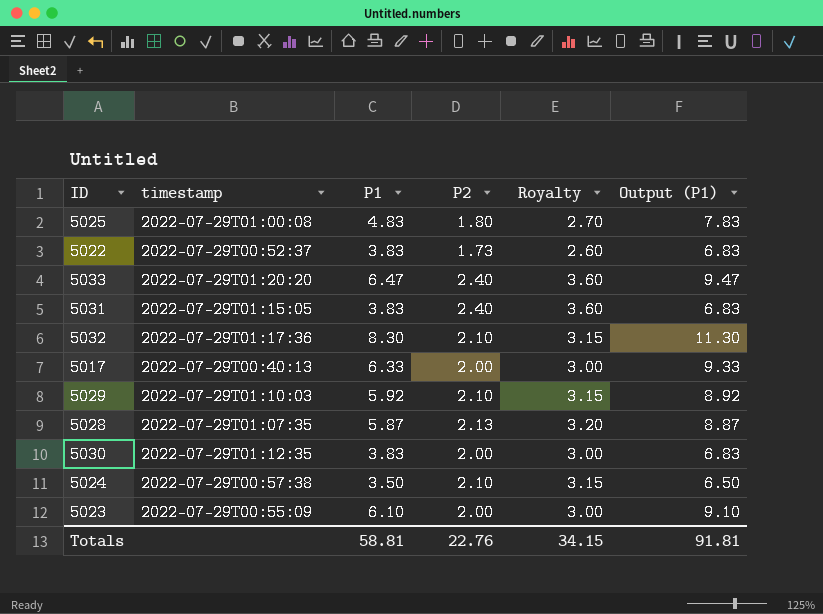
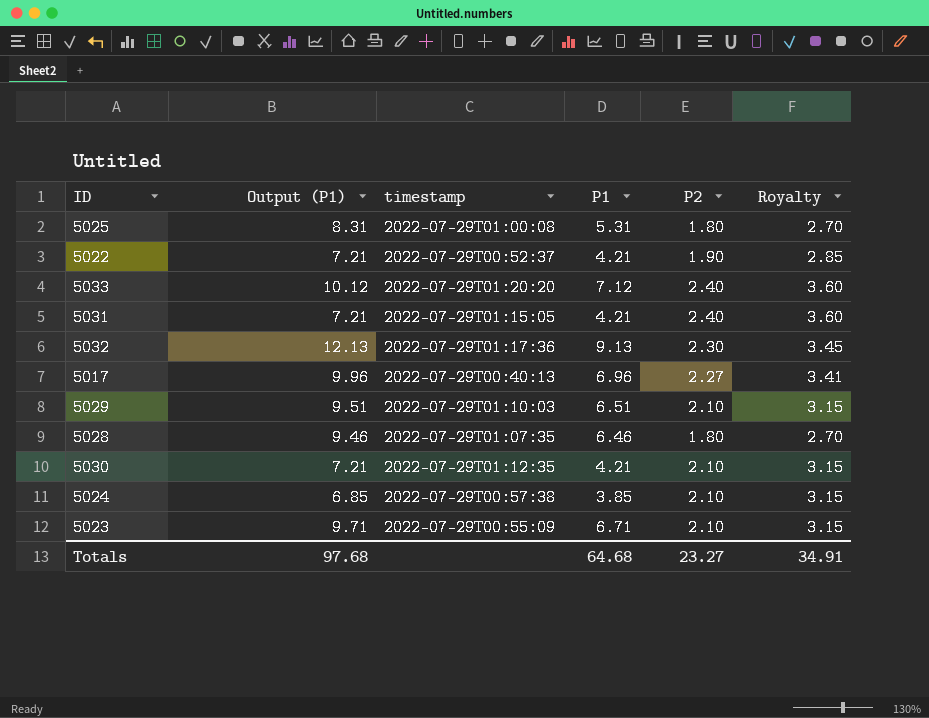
column Output (P1) | position: 6 -> 2
5025 | Output (P1): 7.83 -> 8.31
5025 | P1: 4.83 -> 5.31
5022 | Output (P1): 6.83 -> 7.21
5022 | P1: 3.83 -> 4.21
5022 | P2: 1.73 -> 1.90
5022 | Royalty: 2.60 -> 2.85
5033 | Output (P1): 9.47 -> 10.12
5033 | P1: 6.47 -> 7.12
5031 | Output (P1): 6.83 -> 7.21
5031 | P1: 3.83 -> 4.21
5032 | Output (P1): 11.30 -> 12.13
5032 | P1: 8.30 -> 9.13
5032 | P2: 2.10 -> 2.30
5032 | Royalty: 3.15 -> 3.45
5017 | Output (P1): 9.33 -> 9.96
5017 | P1: 6.33 -> 6.96
5017 | P2: 2.00 -> 2.27
5017 | Royalty: 3.00 -> 3.41
5029 | Output (P1): 8.92 -> 9.51
5029 | P1: 5.92 -> 6.51
5028 | Output (P1): 8.87 -> 9.46
5028 | P1: 5.87 -> 6.46
5028 | P2: 2.13 -> 1.80
5028 | Royalty: 3.20 -> 2.70
5030 | Output (P1): 6.83 -> 7.21
5030 | P1: 3.83 -> 4.21
5030 | P2: 2.00 -> 2.10
5030 | Royalty: 3.00 -> 3.15
5024 | Output (P1): 6.50 -> 6.85
5024 | P1: 3.50 -> 3.85
5023 | Output (P1): 9.10 -> 9.71
5023 | P1: 6.10 -> 6.71
5023 | P2: 2.00 -> 2.10
5023 | Royalty: 3.00 -> 3.15
Totals | Output (P1): 91.81 -> 97.68
Totals | P1: 58.81 -> 64.68
Totals | P2: 22.76 -> 23.27
Totals | Royalty: 34.15 -> 34.91

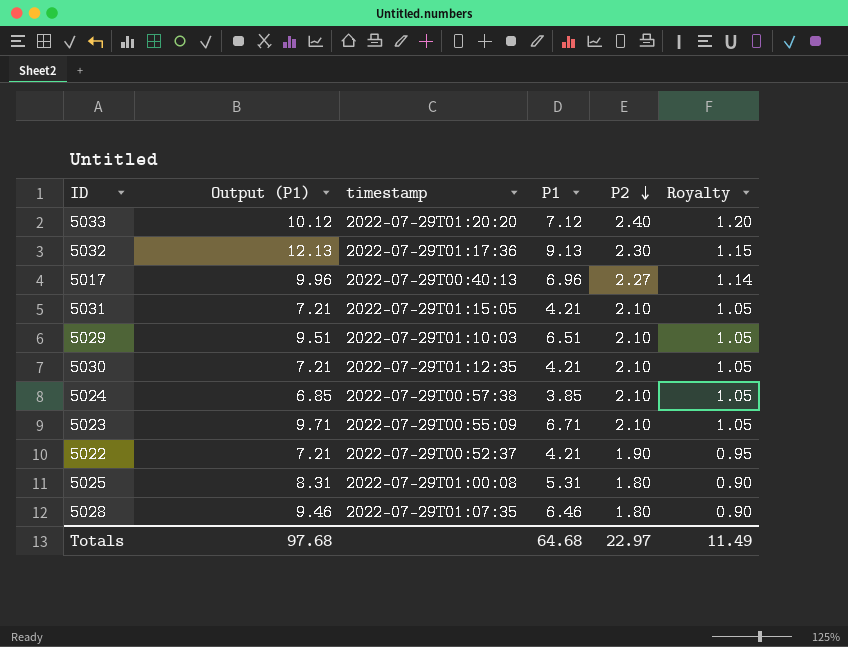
row order: none -> P2 descending
column Royalty | formula: [P2] * 1.5 -> [P2] * 0.5
5031 | P2: 2.40 -> 2.10
Totals | P2: 23.27 -> 22.97
Totals | Royalty: 34.91 -> 11.49

